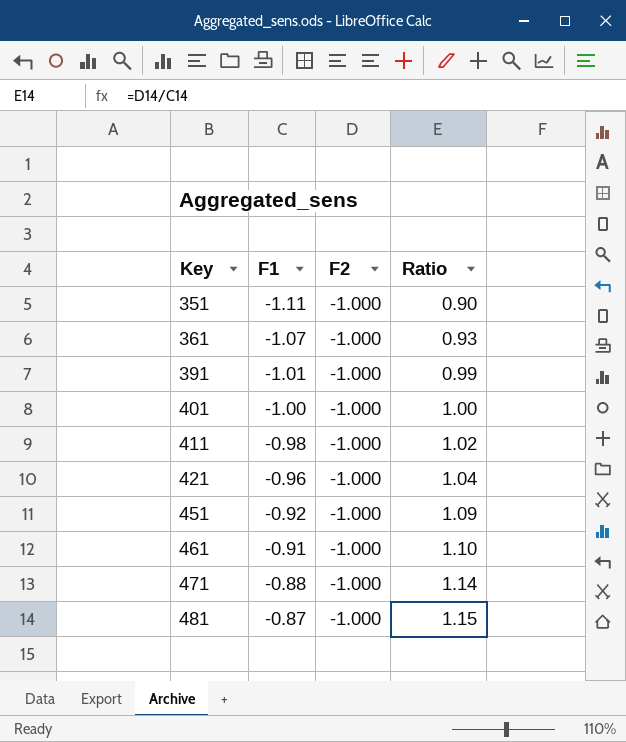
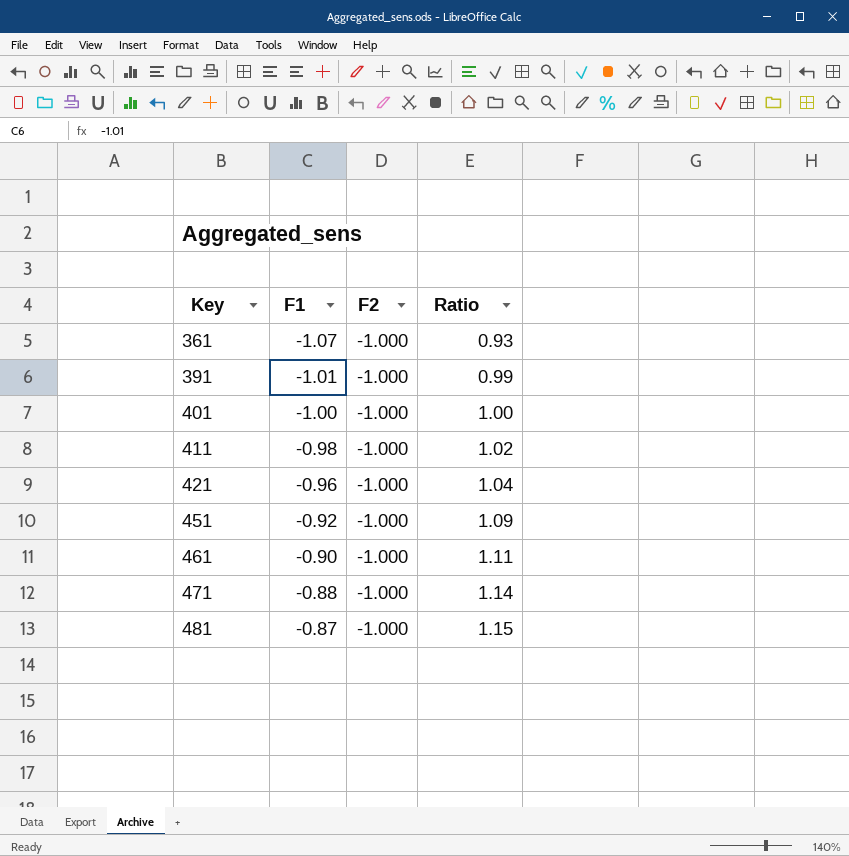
row 351: -1.11 | -1.000 | 0.90 -> none
461 | F1: -0.91 -> -0.90
461 | Ratio: 1.10 -> 1.11

